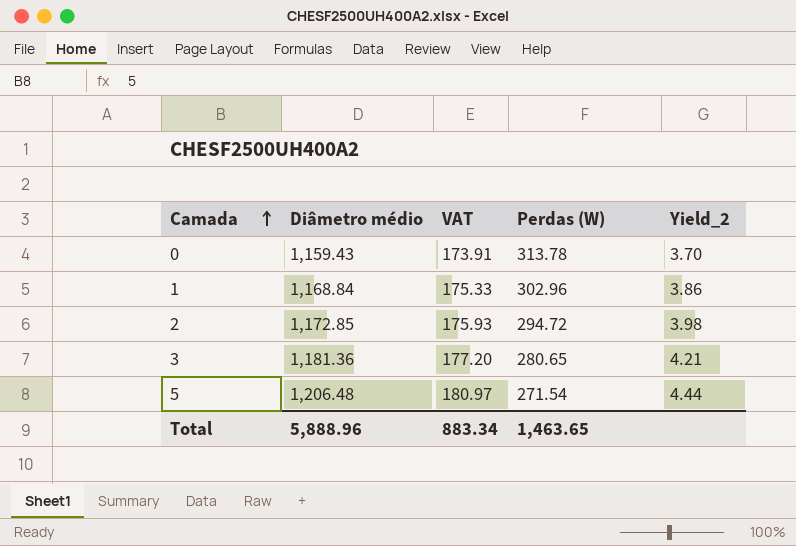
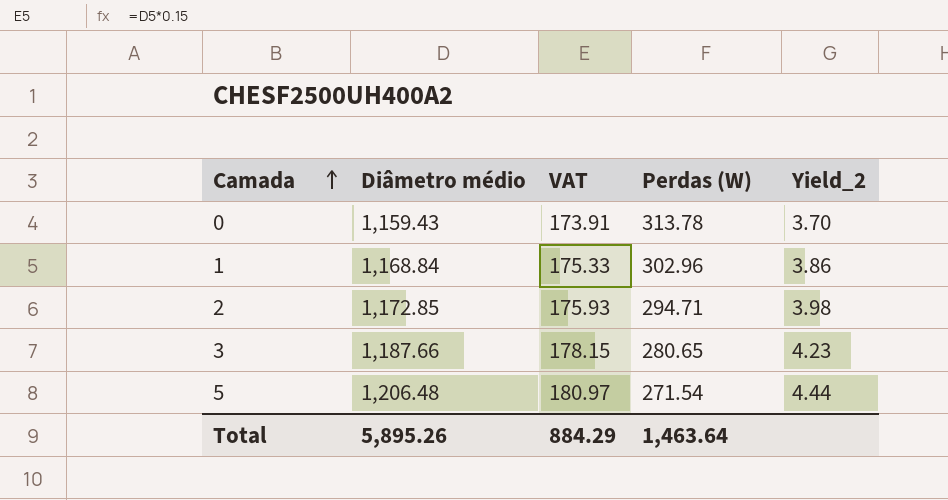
2 | Perdas (W): 294.72 -> 294.71
3 | Diâmetro médio: 1,181.36 -> 1,187.66
3 | VAT: 177.20 -> 178.15
3 | Yield_2: 4.21 -> 4.23
Total | Diâmetro médio: 5,888.96 -> 5,895.26
Total | VAT: 883.34 -> 884.29
Total | Perdas (W): 1,463.65 -> 1,463.64

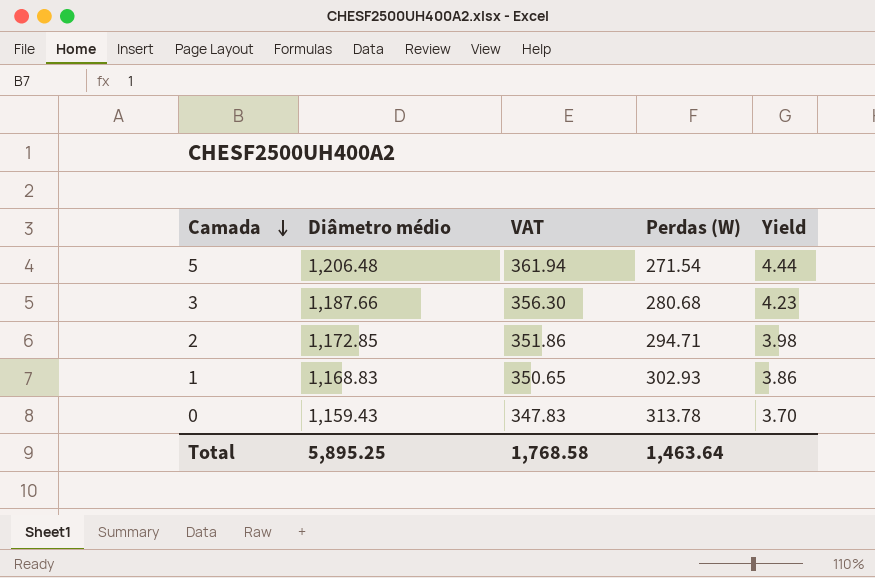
row order: Camada ascending -> Camada descending
column VAT | formula: [Diâmetro médio] * 0.15 -> [Diâmetro médio] * 0.3
column name: Yield_2 -> Yield
3 | Perdas (W): 280.65 -> 280.68
1 | Diâmetro médio: 1,168.84 -> 1,168.83
1 | Perdas (W): 302.96 -> 302.93
Total | Diâmetro médio: 5,895.26 -> 5,895.25
Total | VAT: 884.29 -> 1,768.58

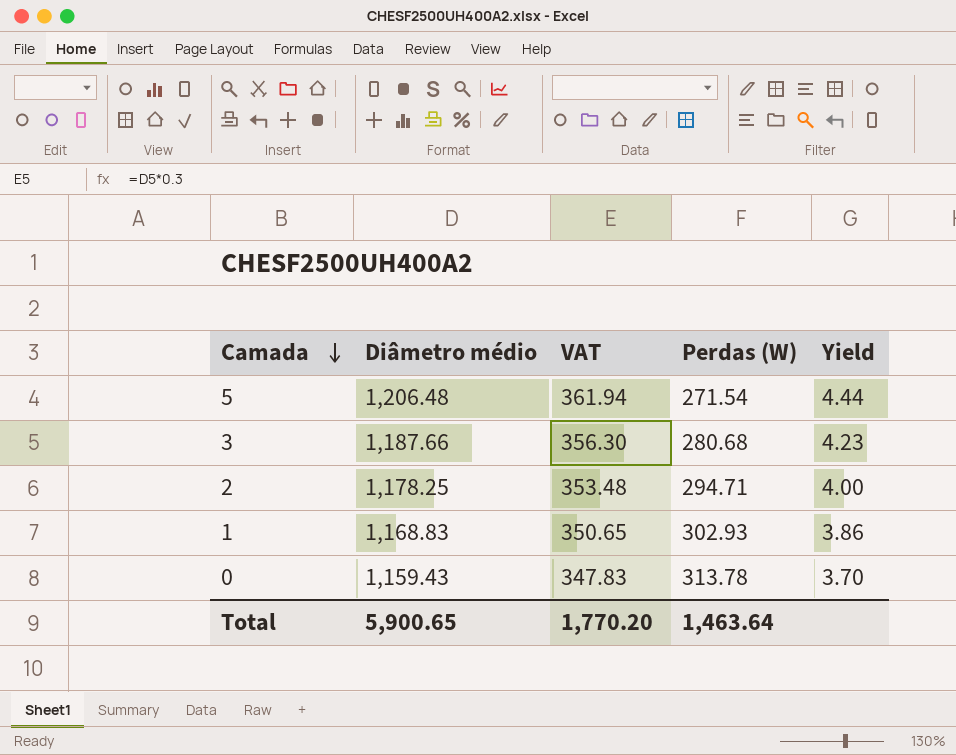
2 | Diâmetro médio: 1,172.85 -> 1,178.25
2 | VAT: 351.86 -> 353.48
2 | Yield: 3.98 -> 4.00
Total | Diâmetro médio: 5,895.25 -> 5,900.65
Total | VAT: 1,768.58 -> 1,770.20

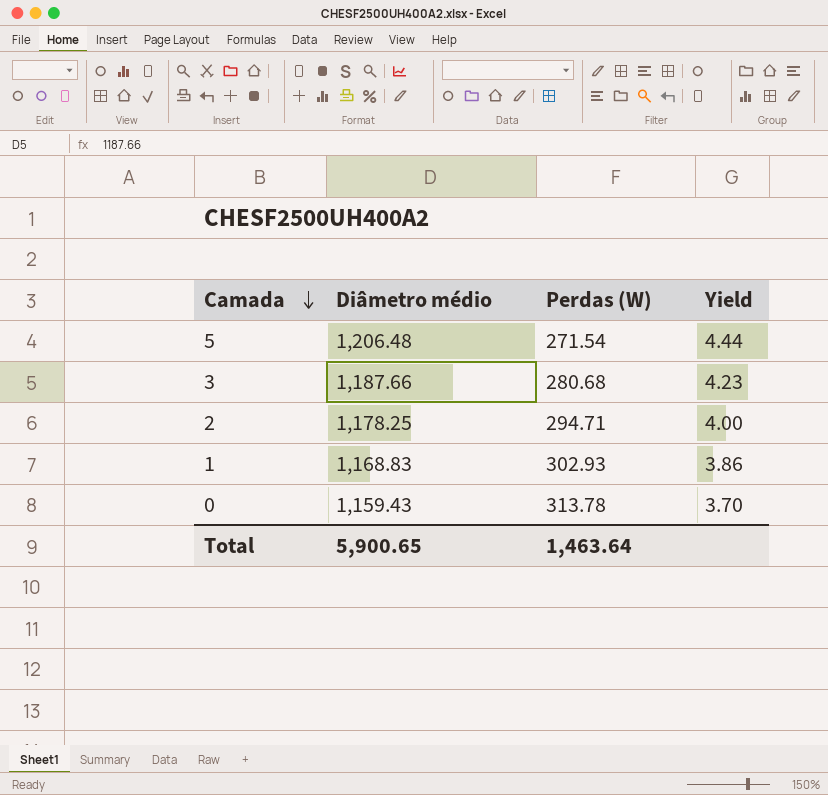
column VAT | formula: [Diâmetro médio] * 0.3 -> none

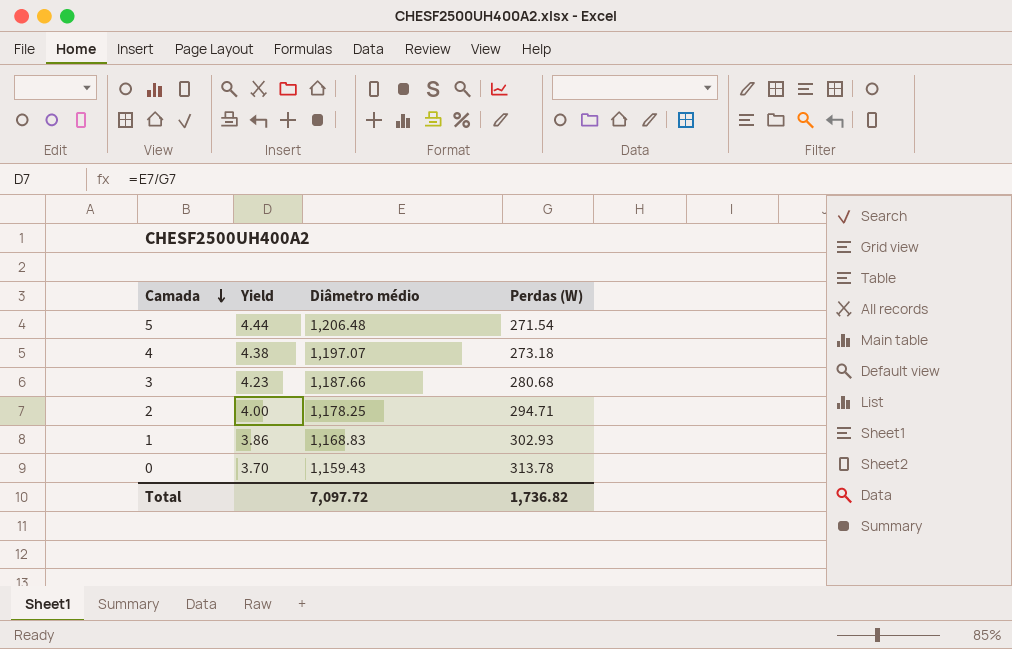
column Yield | position: 4 -> 2
row 4: none -> 4.38 | 1,197.07 | 273.18
Total | Diâmetro médio: 5,900.65 -> 7,097.72
Total | Perdas (W): 1,463.64 -> 1,736.82

